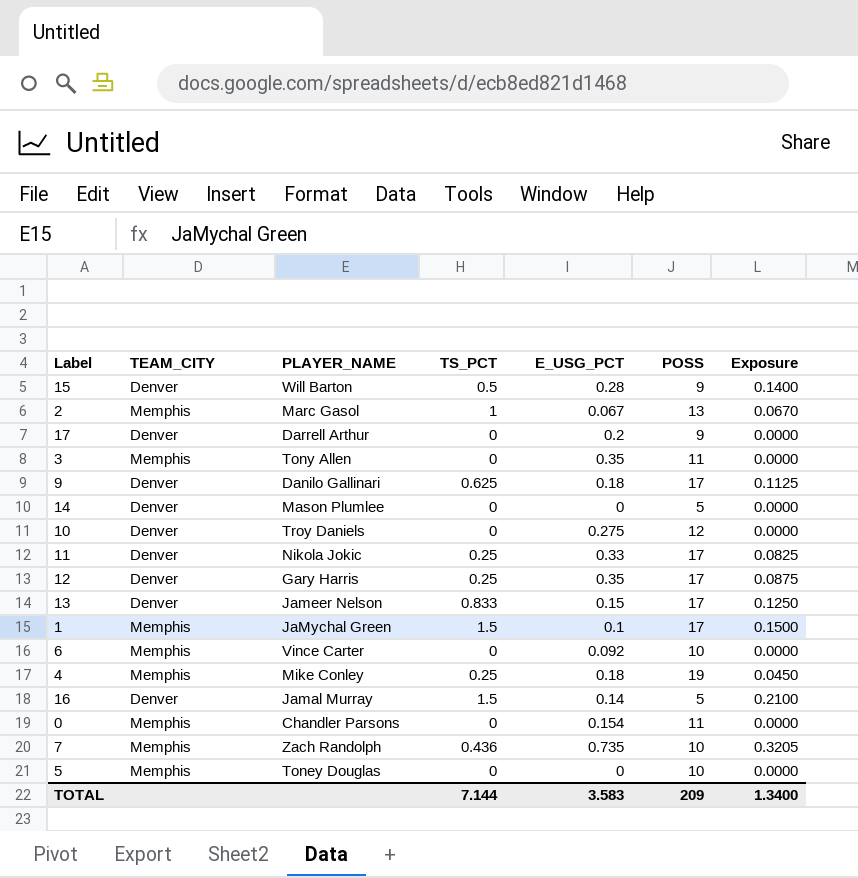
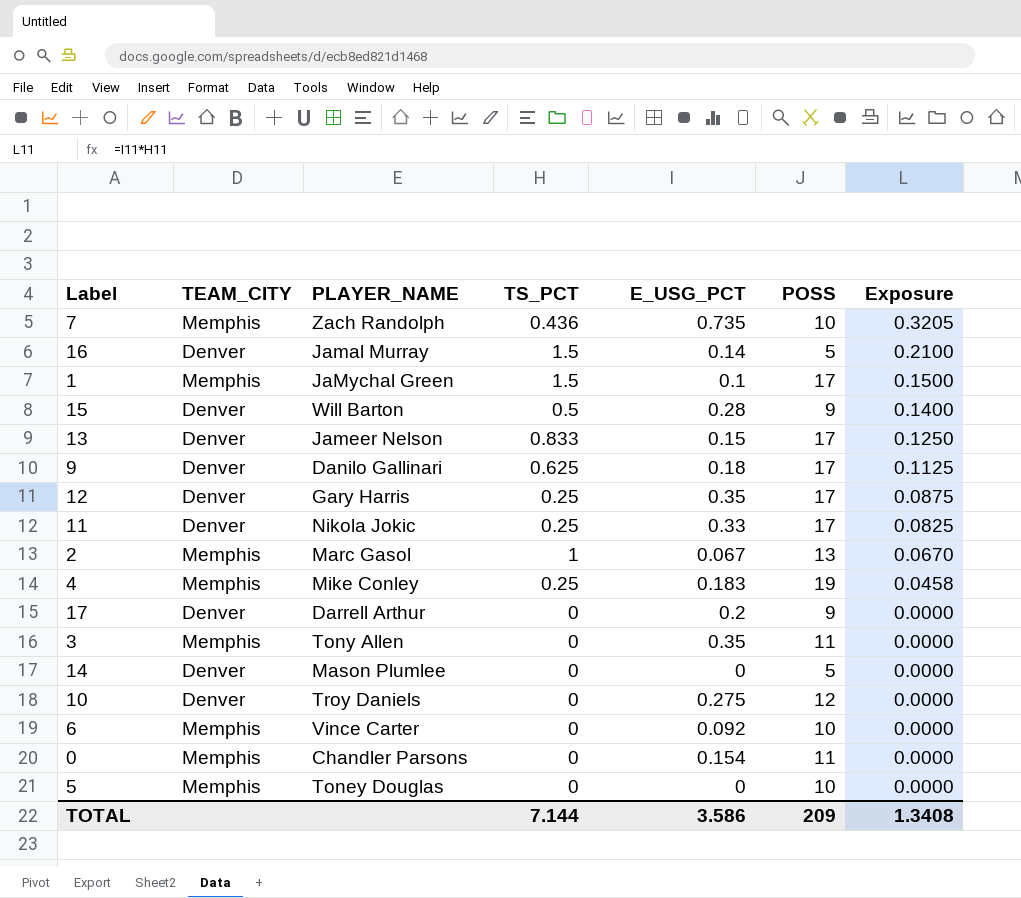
row order: none -> Exposure descending
4 | E_USG_PCT: 0.18 -> 0.183
4 | Exposure: 0.0450 -> 0.0458
TOTAL | E_USG_PCT: 3.583 -> 3.586
TOTAL | Exposure: 1.3400 -> 1.3408

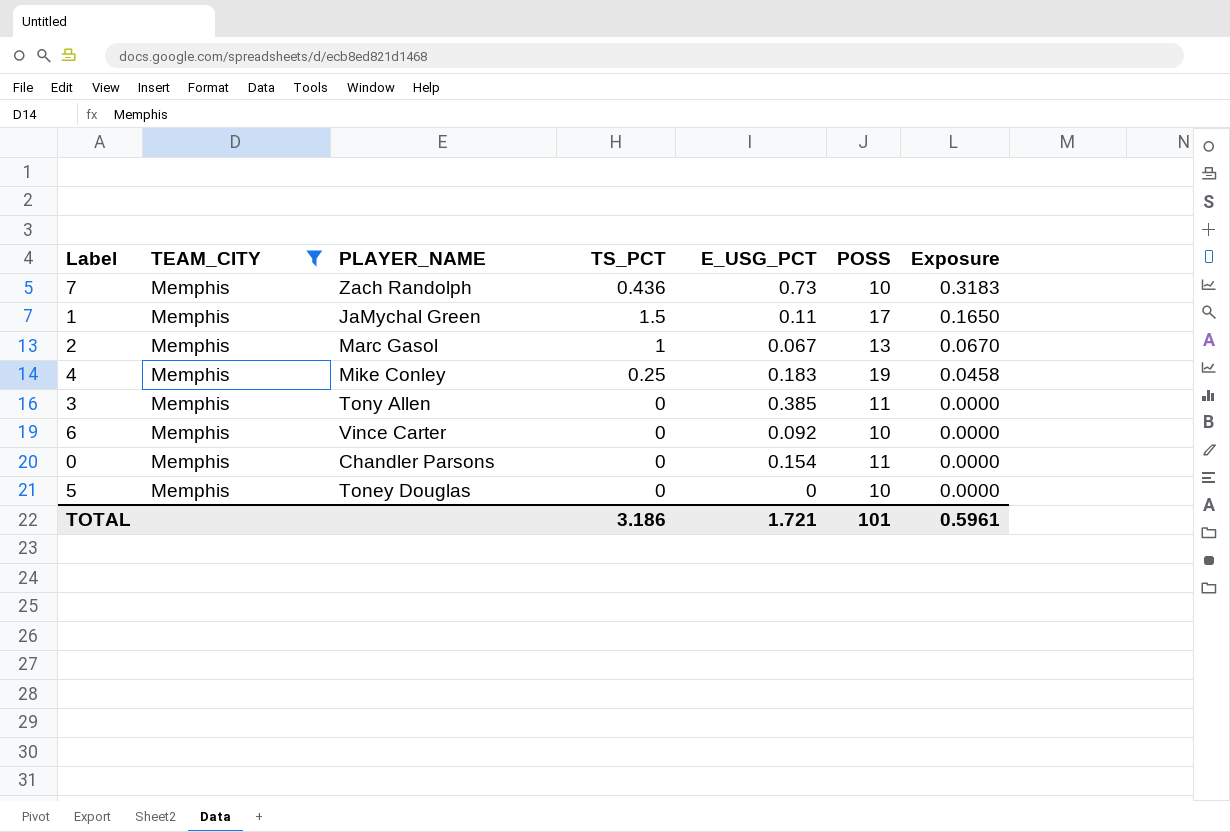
filter: none -> TEAM_CITY = Memphis
7 | E_USG_PCT: 0.735 -> 0.73
7 | Exposure: 0.3205 -> 0.3183
1 | E_USG_PCT: 0.1 -> 0.11
1 | Exposure: 0.1500 -> 0.1650
3 | E_USG_PCT: 0.35 -> 0.385
TOTAL | TS_PCT: 7.144 -> 3.186
TOTAL | E_USG_PCT: 3.586 -> 1.721
TOTAL | POSS: 209 -> 101
TOTAL | Exposure: 1.3408 -> 0.5961

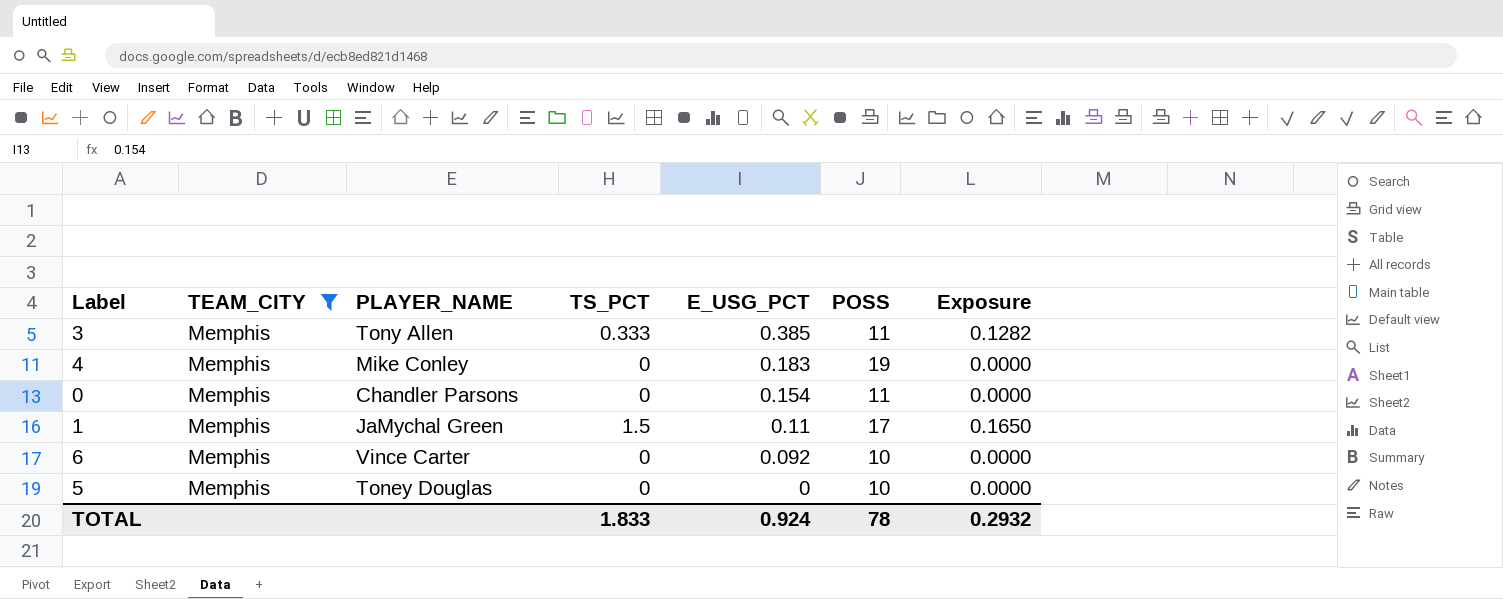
row order: Exposure descending -> E_USG_PCT descending
row 7: Memphis | Zach Randolph | 0.436 | 0.73 | 10 | 0.3183 -> none
row 2: Memphis | Marc Gasol | 1 | 0.067 | 13 | 0.0670 -> none
3 | TS_PCT: 0 -> 0.333
3 | Exposure: 0.0000 -> 0.1282
4 | TS_PCT: 0.25 -> 0
4 | Exposure: 0.0458 -> 0.0000
TOTAL | TS_PCT: 3.186 -> 1.833
TOTAL | E_USG_PCT: 1.721 -> 0.924
TOTAL | POSS: 101 -> 78
TOTAL | Exposure: 0.5961 -> 0.2932

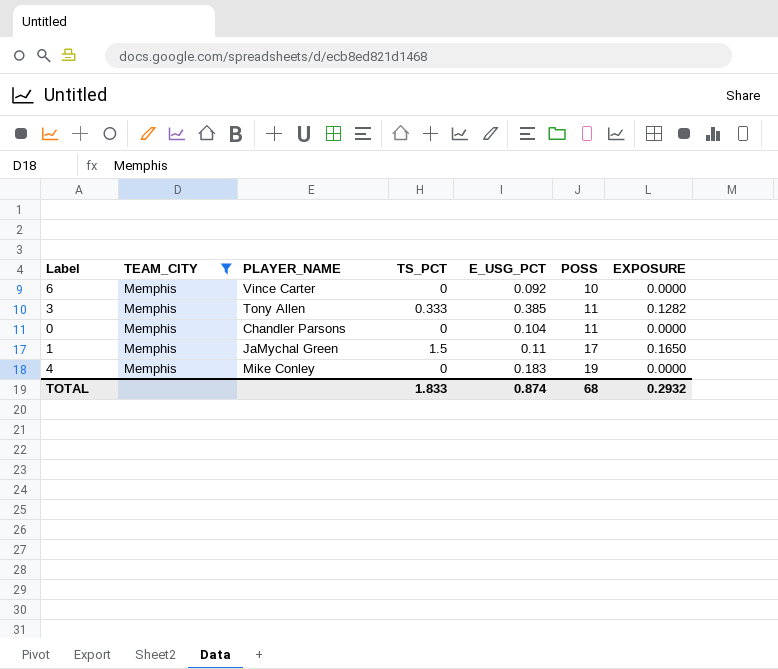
row order: E_USG_PCT descending -> POSS ascending
column name: Exposure -> EXPOSURE
row 5: Memphis | Toney Douglas | 0 | 0 | 10 | 0.0000 -> none
0 | E_USG_PCT: 0.154 -> 0.104
TOTAL | E_USG_PCT: 0.924 -> 0.874
TOTAL | POSS: 78 -> 68

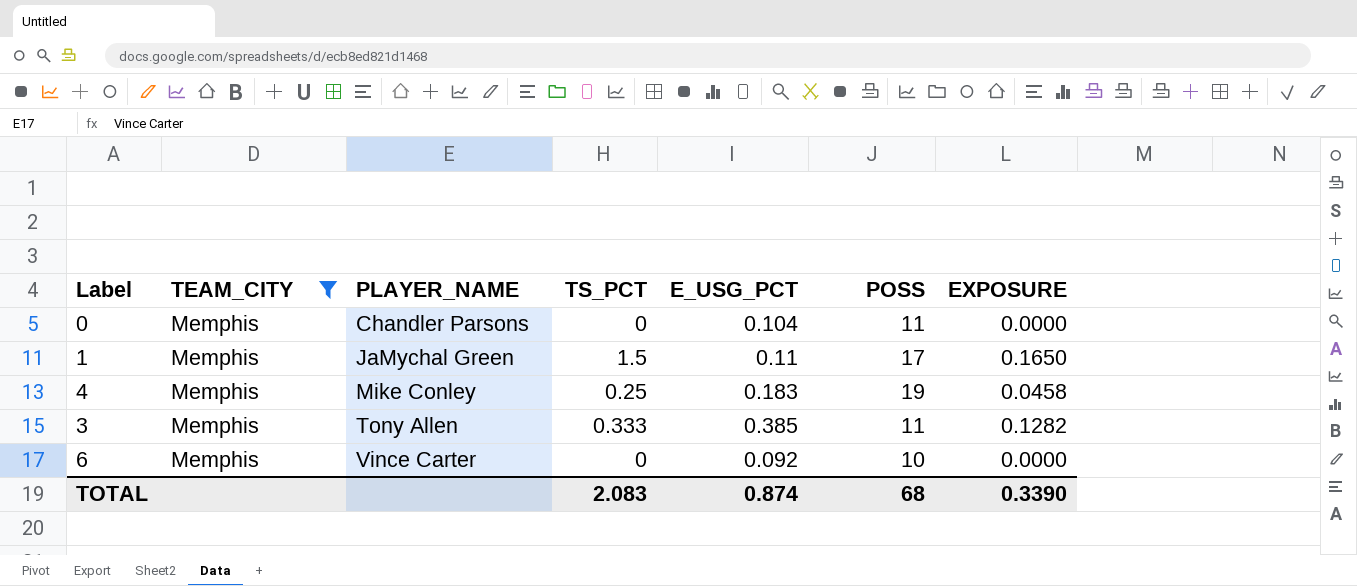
row order: POSS ascending -> PLAYER_NAME ascending
4 | TS_PCT: 0 -> 0.25
4 | EXPOSURE: 0.0000 -> 0.0458
TOTAL | TS_PCT: 1.833 -> 2.083
TOTAL | EXPOSURE: 0.2932 -> 0.3390

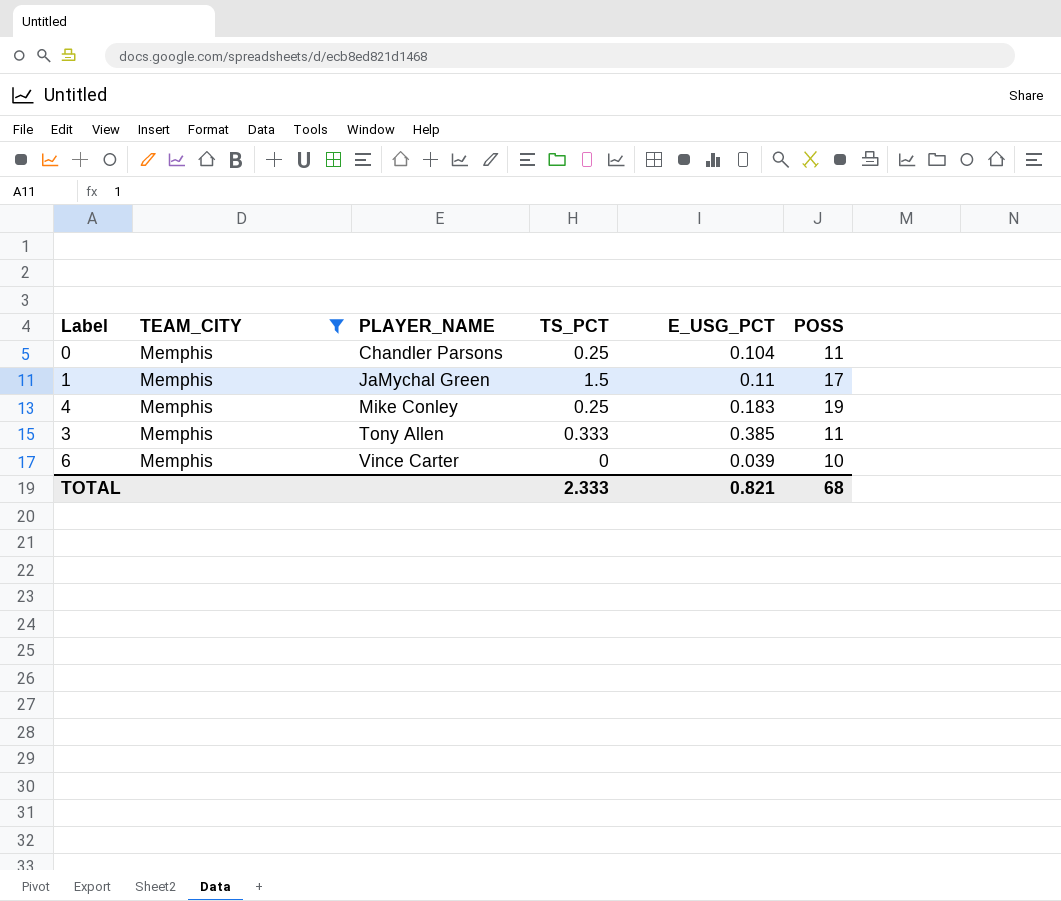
column EXPOSURE | formula: [TS_PCT] * [E_USG_PCT] -> none
0 | TS_PCT: 0 -> 0.25
6 | E_USG_PCT: 0.092 -> 0.039
TOTAL | TS_PCT: 2.083 -> 2.333
TOTAL | E_USG_PCT: 0.874 -> 0.821

